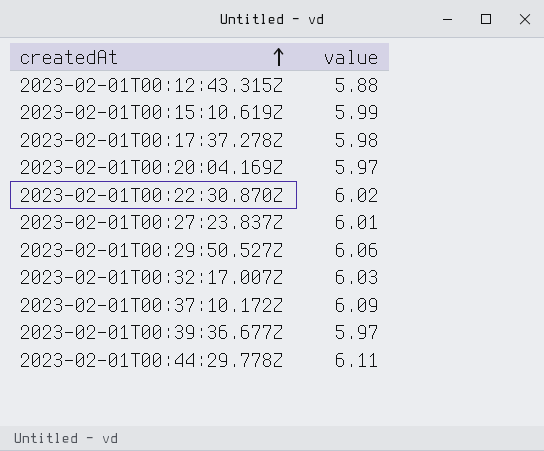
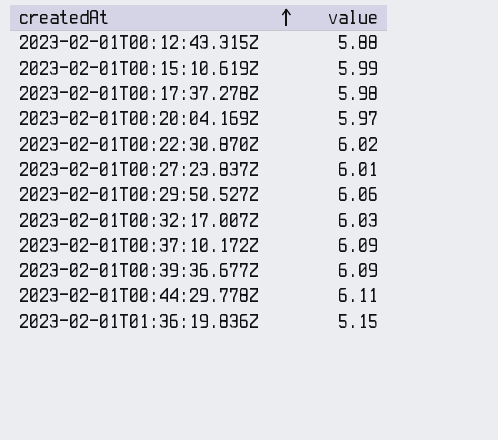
2023-02-01T00:39:36.677Z | value: 5.97 -> 6.09
row 2023-02-01T01:36:19.836Z: none -> 5.15

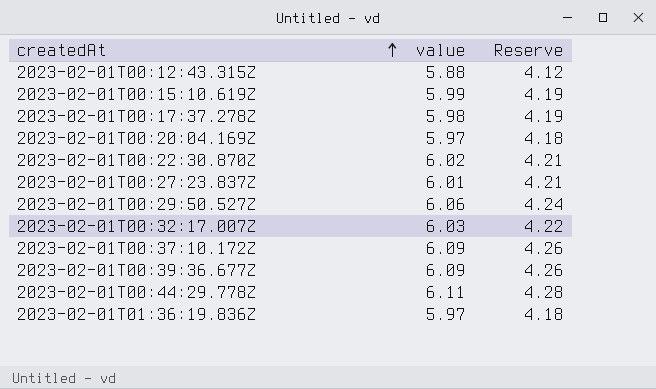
column Reserve | formula: none -> [value] * 0.7
2023-02-01T01:36:19.836Z | value: 5.15 -> 5.97

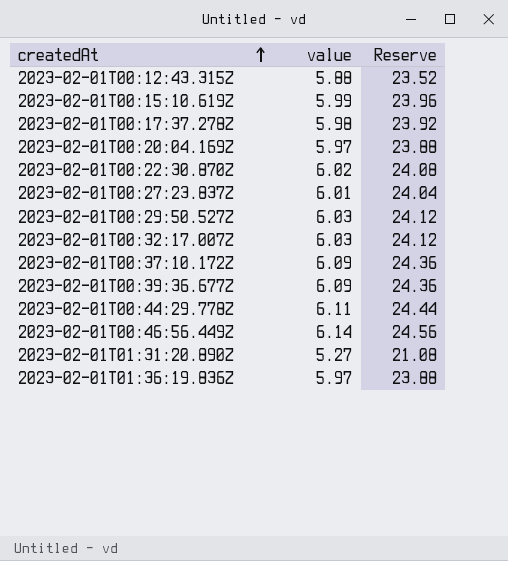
column Reserve | formula: [value] * 0.7 -> [value] * 4
2023-02-01T00:29:50.527Z | value: 6.06 -> 6.03
row 2023-02-01T00:46:56.449Z: none -> 6.14 | 24.56
row 2023-02-01T01:31:20.890Z: none -> 5.27 | 21.08

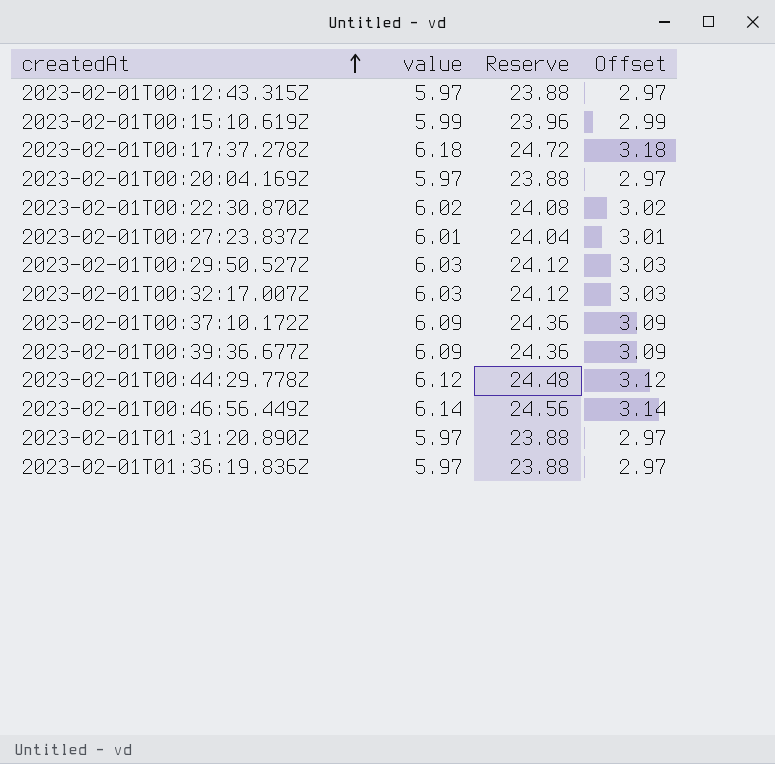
column Offset | formula: none -> [value] - 3
2023-02-01T00:12:43.315Z | value: 5.88 -> 5.97
2023-02-01T00:12:43.315Z | Reserve: 23.52 -> 23.88
2023-02-01T00:17:37.278Z | value: 5.98 -> 6.18
2023-02-01T00:17:37.278Z | Reserve: 23.92 -> 24.72
2023-02-01T00:44:29.778Z | value: 6.11 -> 6.12
2023-02-01T00:44:29.778Z | Reserve: 24.44 -> 24.48
2023-02-01T01:31:20.890Z | value: 5.27 -> 5.97
2023-02-01T01:31:20.890Z | Reserve: 21.08 -> 23.88

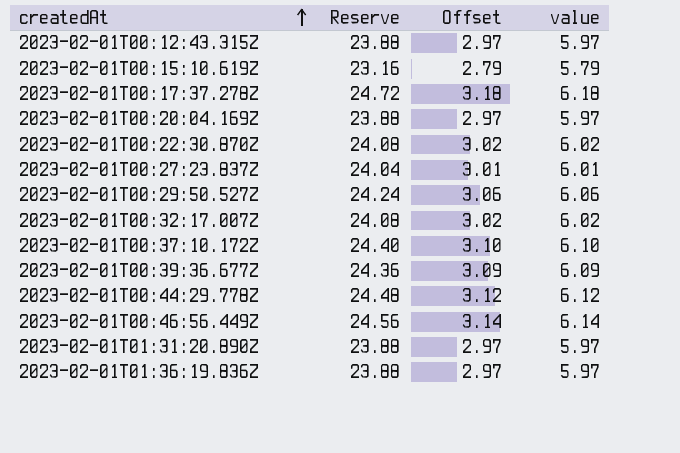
column value | position: 2 -> 4
2023-02-01T00:15:10.619Z | Reserve: 23.96 -> 23.16
2023-02-01T00:15:10.619Z | Offset: 2.99 -> 2.79
2023-02-01T00:15:10.619Z | value: 5.99 -> 5.79
2023-02-01T00:29:50.527Z | Reserve: 24.12 -> 24.24
2023-02-01T00:29:50.527Z | Offset: 3.03 -> 3.06
2023-02-01T00:29:50.527Z | value: 6.03 -> 6.06
2023-02-01T00:32:17.007Z | Reserve: 24.12 -> 24.08
2023-02-01T00:32:17.007Z | Offset: 3.03 -> 3.02
2023-02-01T00:32:17.007Z | value: 6.03 -> 6.02
2023-02-01T00:37:10.172Z | Reserve: 24.36 -> 24.40
2023-02-01T00:37:10.172Z | Offset: 3.09 -> 3.10
2023-02-01T00:37:10.172Z | value: 6.09 -> 6.10

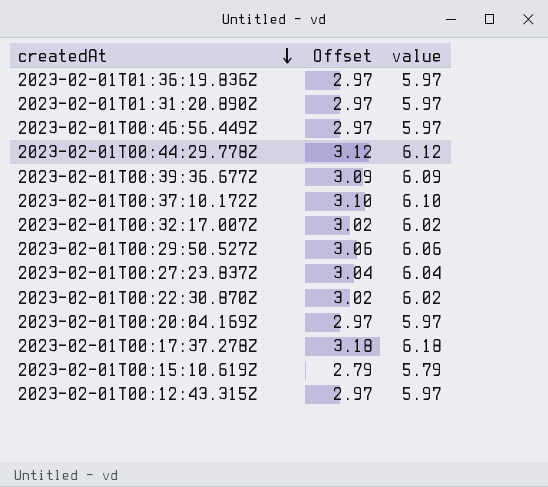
row order: createdAt ascending -> createdAt descending
column Reserve | formula: [value] * 4 -> none
2023-02-01T00:46:56.449Z | Offset: 3.14 -> 2.97
2023-02-01T00:46:56.449Z | value: 6.14 -> 5.97
2023-02-01T00:27:23.837Z | Offset: 3.01 -> 3.04
2023-02-01T00:27:23.837Z | value: 6.01 -> 6.04

